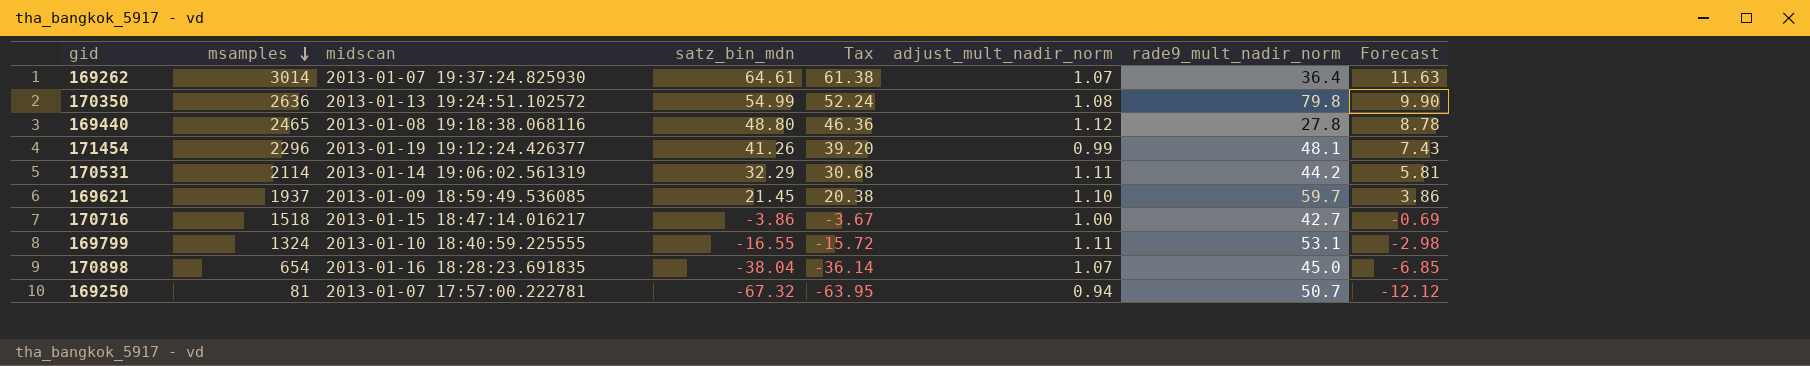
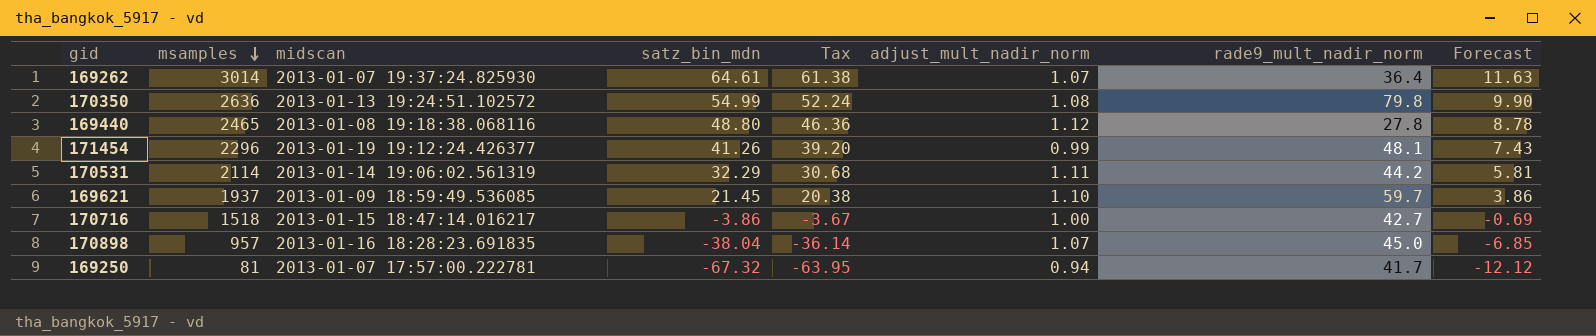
row 169799: 1324 | 2013-01-10 18:40:59.225555 | -16.55 | -15.72 | 1.11 | 53.1 | -2.98 -> none
170898 | msamples: 654 -> 957
169250 | rade9_mult_nadir_norm: 50.7 -> 41.7

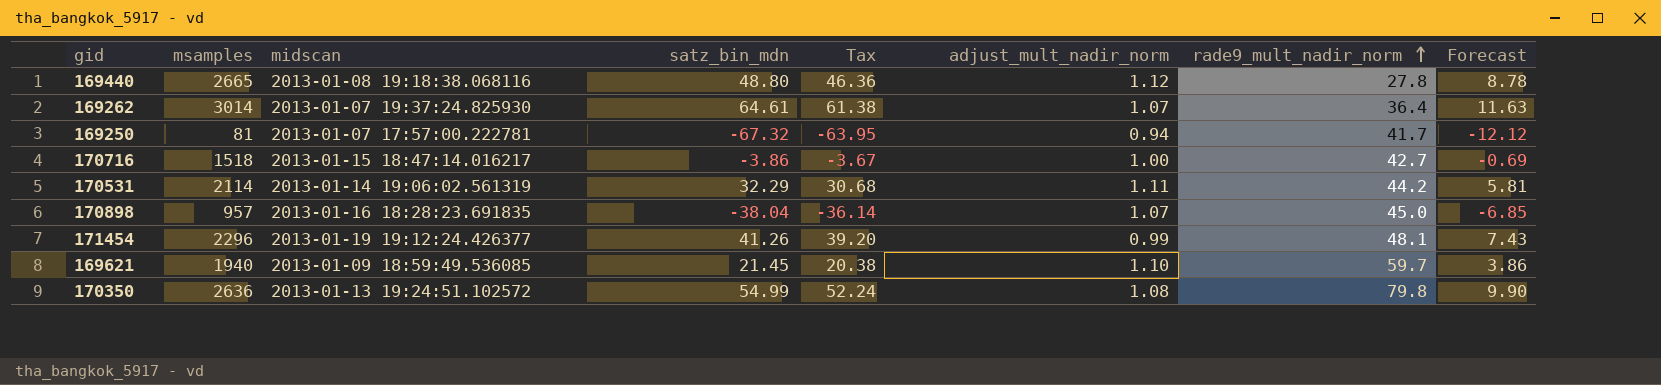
row order: msamples descending -> rade9_mult_nadir_norm ascending
169440 | msamples: 2465 -> 2665
169621 | msamples: 1937 -> 1940

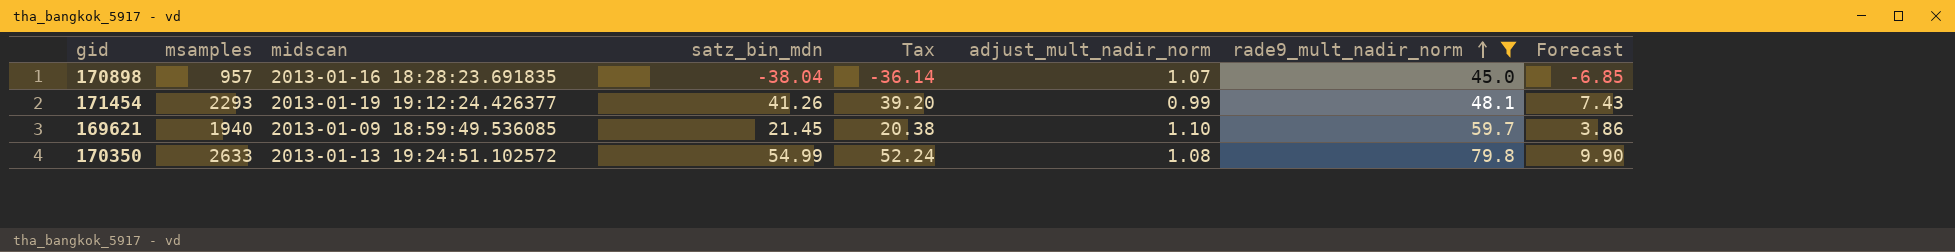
filter: none -> rade9_mult_nadir_norm >= 45.0
171454 | msamples: 2296 -> 2293
170350 | msamples: 2636 -> 2633

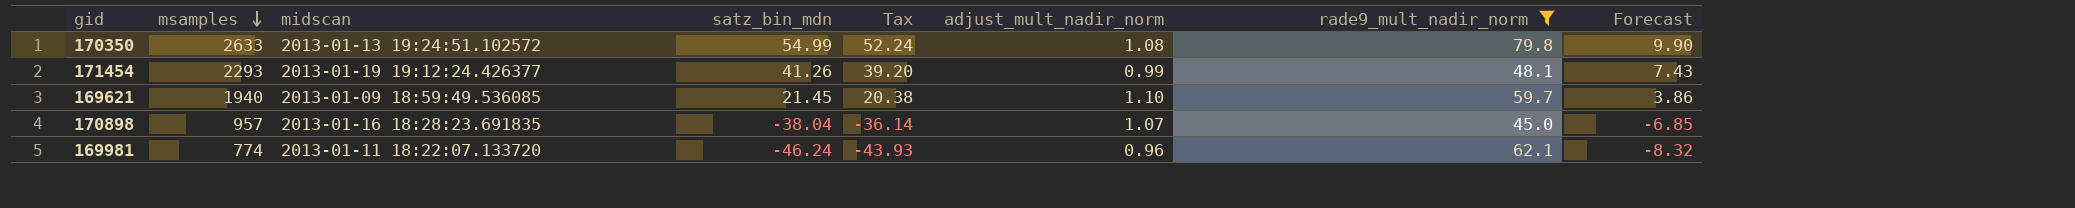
row order: rade9_mult_nadir_norm ascending -> msamples descending
row 169981: none -> 774 | 2013-01-11 18:22:07.133720 | -46.24 | -43.93 | 0.96 | 62.1 | -8.32

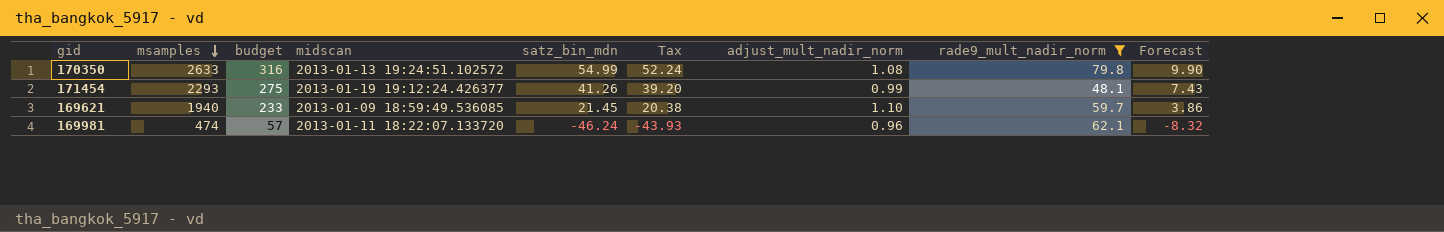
column budget | formula: none -> [msamples] * 0.12
row 170898: 957 | 2013-01-16 18:28:23.691835 | -38.04 | -36.14 | 1.07 | 45.0 | -6.85 -> none
169981 | msamples: 774 -> 474

